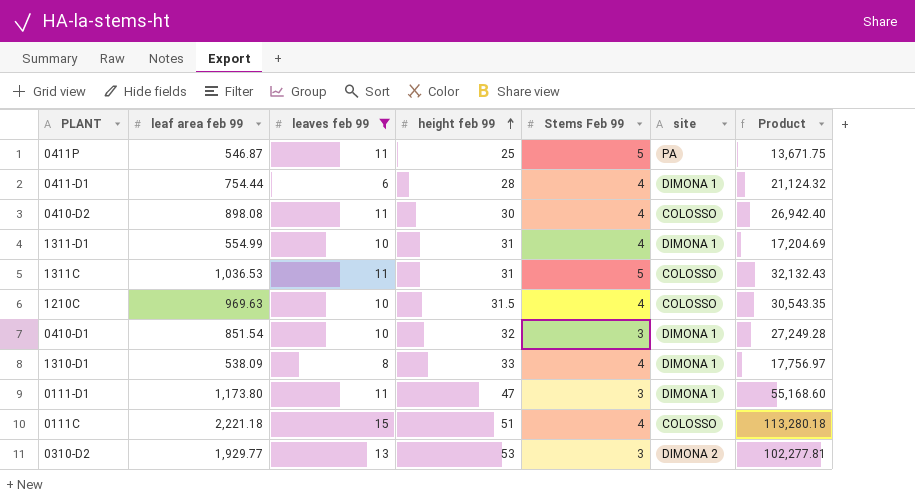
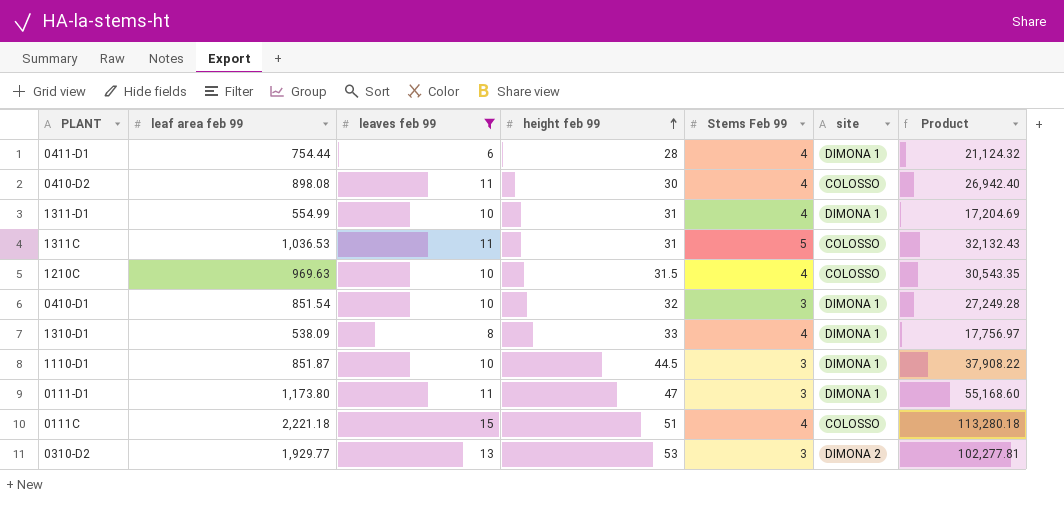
row 0411P: 546.87 | 11 | 25 | 5 | PA | 13,671.75 -> none
row 1110-D1: none -> 851.87 | 10 | 44.5 | 3 | DIMONA 1 | 37,908.22

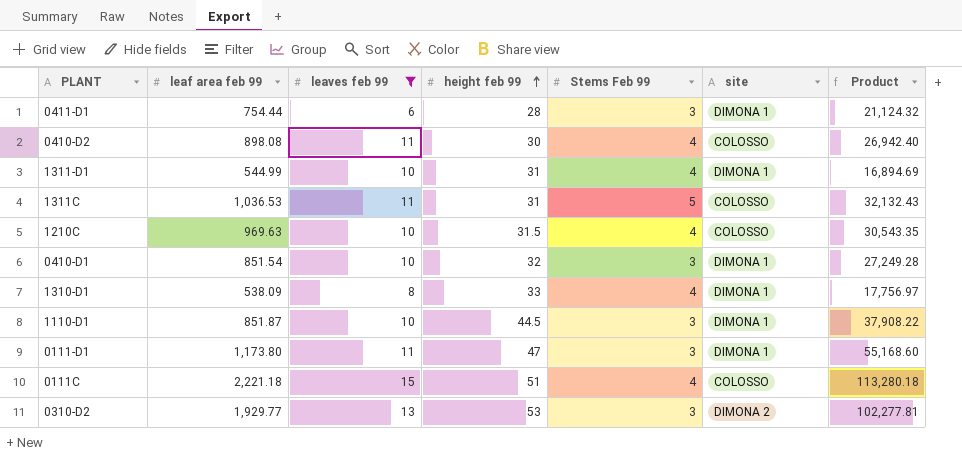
0411-D1 | Stems Feb 99: 4 -> 3
1311-D1 | leaf area feb 99: 554.99 -> 544.99
1311-D1 | Product: 17,204.69 -> 16,894.69

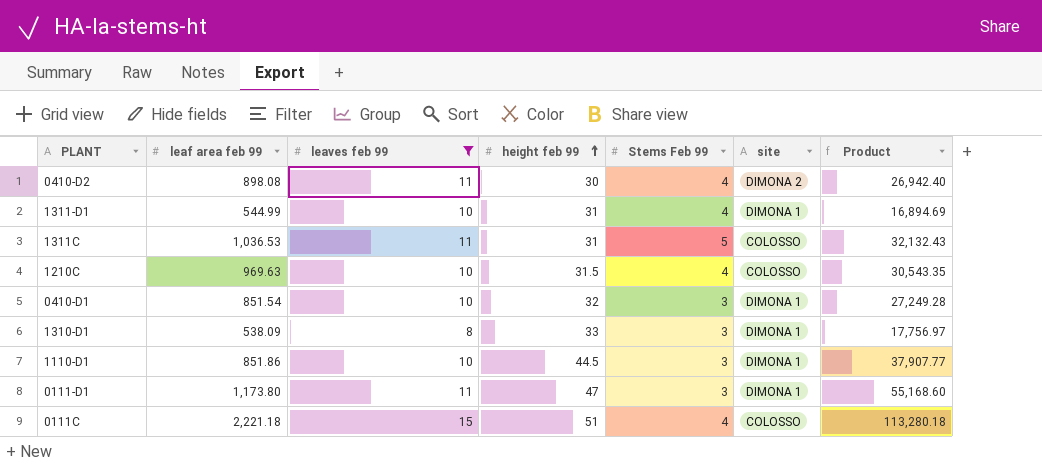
row 0411-D1: 754.44 | 6 | 28 | 3 | DIMONA 1 | 21,124.32 -> none
row 0310-D2: 1,929.77 | 13 | 53 | 3 | DIMONA 2 | 102,277.81 -> none
0410-D2 | site: COLOSSO -> DIMONA 2
1310-D1 | Stems Feb 99: 4 -> 3
1110-D1 | leaf area feb 99: 851.87 -> 851.86
1110-D1 | Product: 37,908.22 -> 37,907.77

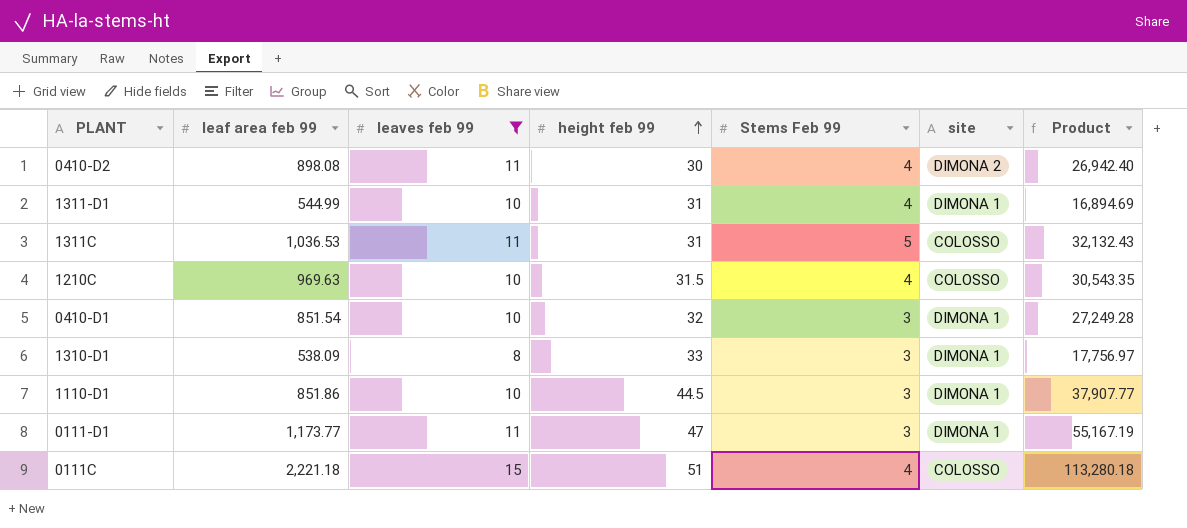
0111-D1 | leaf area feb 99: 1,173.80 -> 1,173.77
0111-D1 | Product: 55,168.60 -> 55,167.19

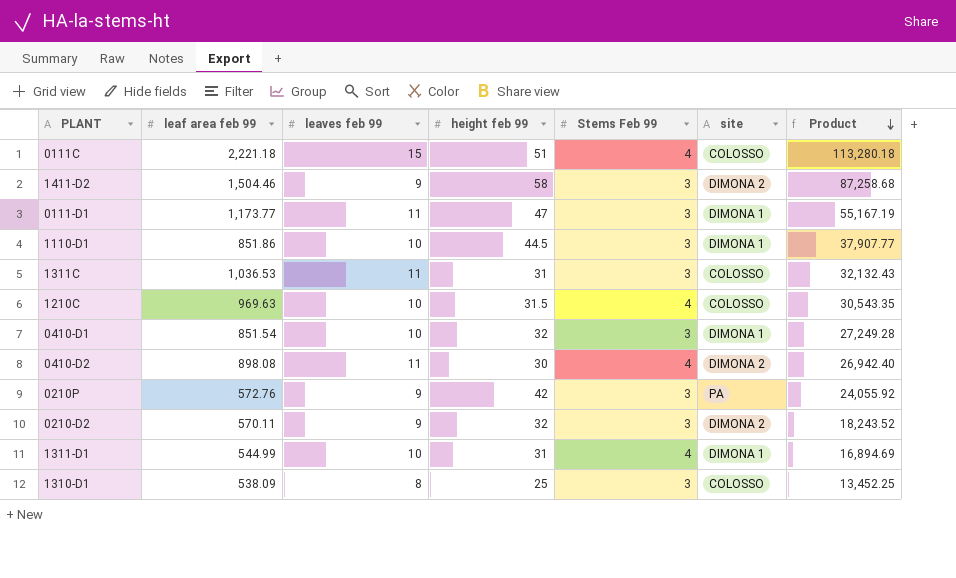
filter: leaves feb 99 != 9 -> none
row order: height feb 99 ascending -> Product descending
1311C | Stems Feb 99: 5 -> 3
1310-D1 | height feb 99: 33 -> 25
1310-D1 | site: DIMONA 1 -> COLOSSO
1310-D1 | Product: 17,756.97 -> 13,452.25

